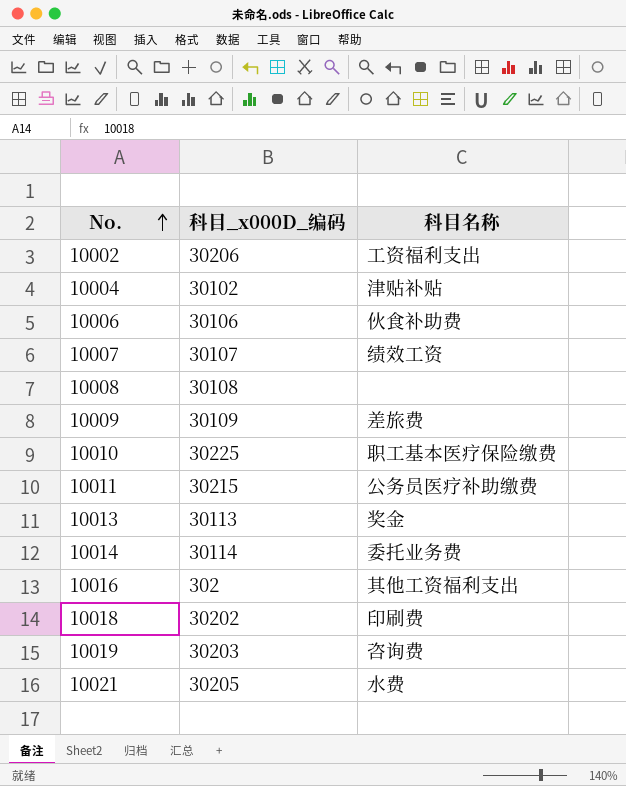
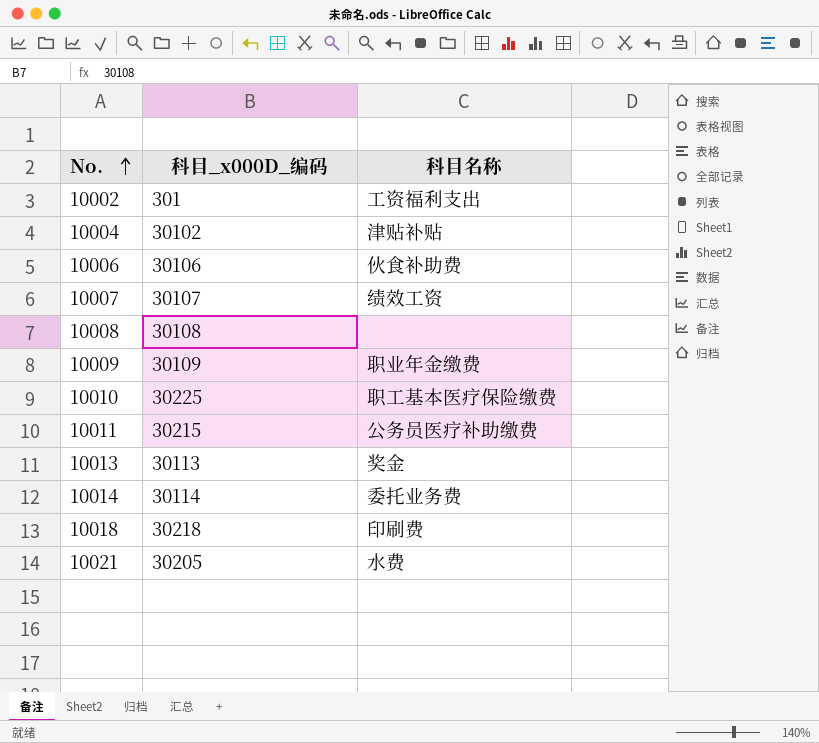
row 10016: 302 | 其他工资福利支出 -> none
row 10019: 30203 | 咨询费 -> none
10002 | 科目_x000D_编码: 30206 -> 301
10009 | 科目名称: 差旅费 -> 职业年金缴费
10018 | 科目_x000D_编码: 30202 -> 30218

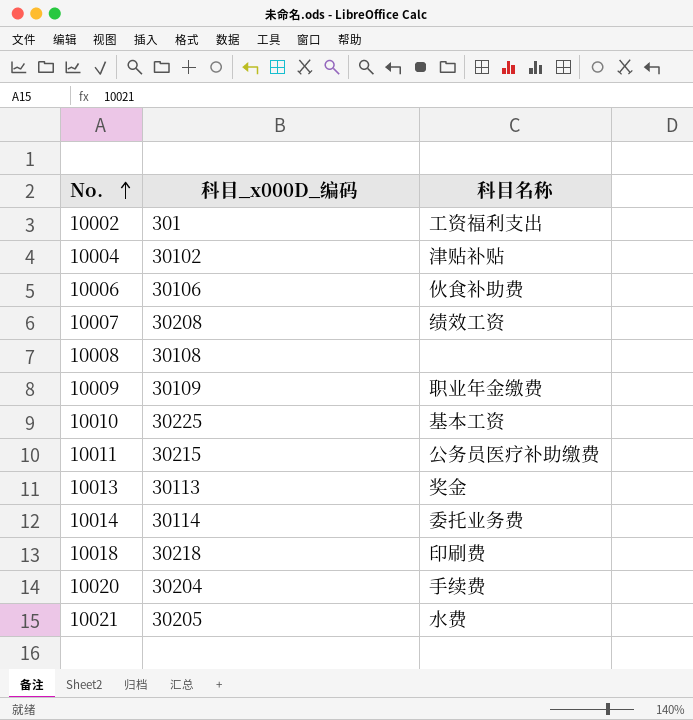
10007 | 科目_x000D_编码: 30107 -> 30208
10010 | 科目名称: 职工基本医疗保险缴费 -> 基本工资
row 10020: none -> 30204 | 手续费

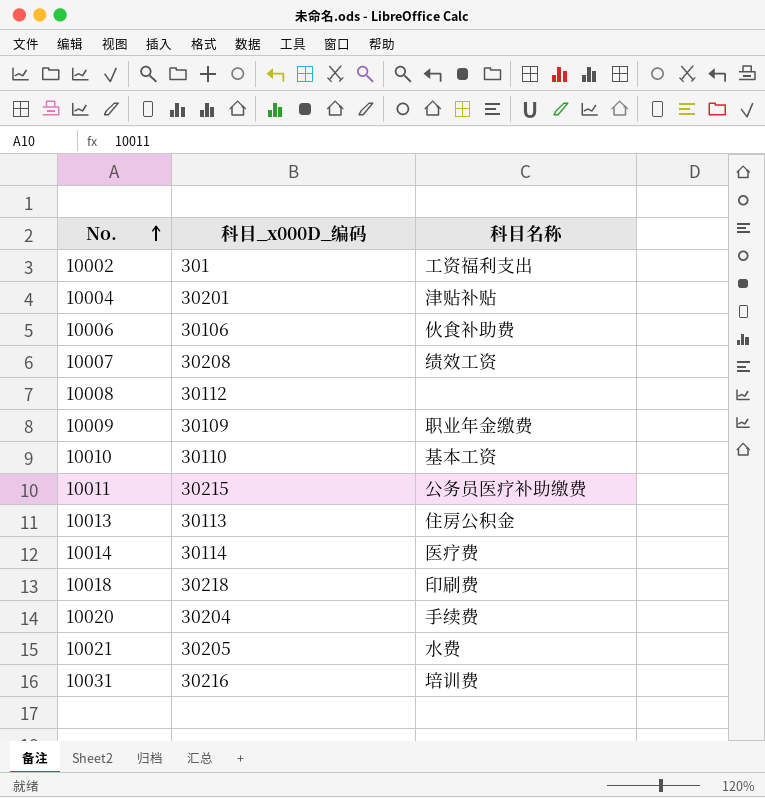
10004 | 科目_x000D_编码: 30102 -> 30201
10008 | 科目_x000D_编码: 30108 -> 30112
10010 | 科目_x000D_编码: 30225 -> 30110
10013 | 科目名称: 奖金 -> 住房公积金
10014 | 科目名称: 委托业务费 -> 医疗费
row 10031: none -> 30216 | 培训费

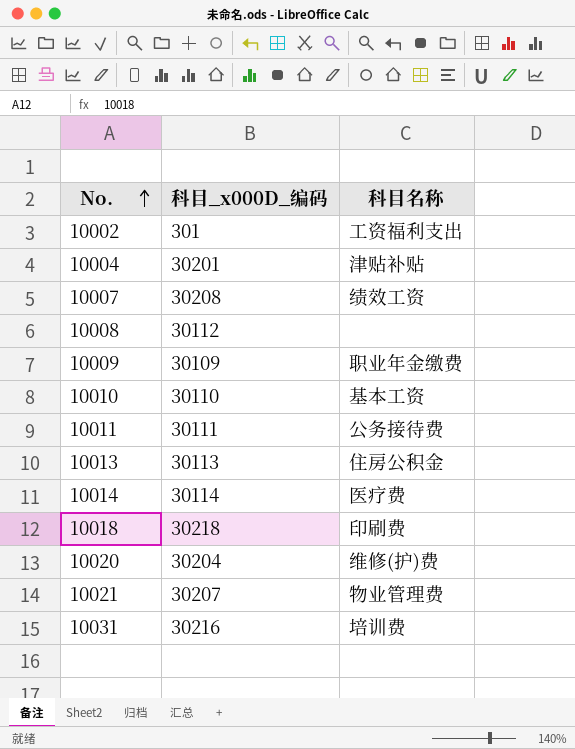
row 10006: 30106 | 伙食补助费 -> none
10011 | 科目_x000D_编码: 30215 -> 30111
10011 | 科目名称: 公务员医疗补助缴费 -> 公务接待费
10020 | 科目名称: 手续费 -> 维修(护)费
10021 | 科目_x000D_编码: 30205 -> 30207
10021 | 科目名称: 水费 -> 物业管理费

